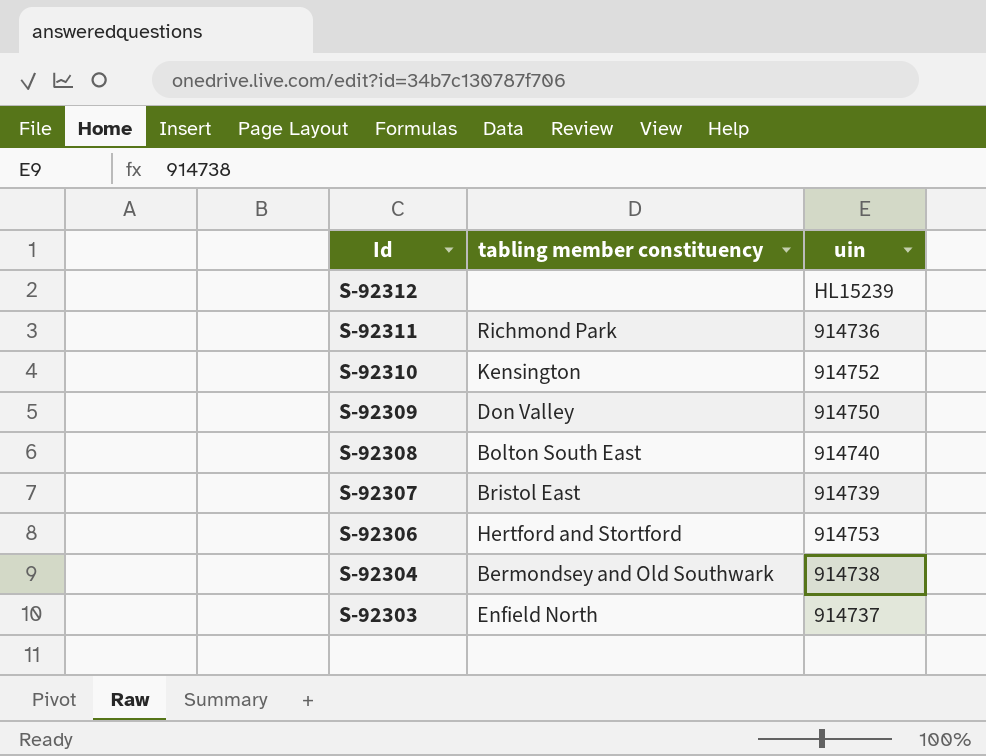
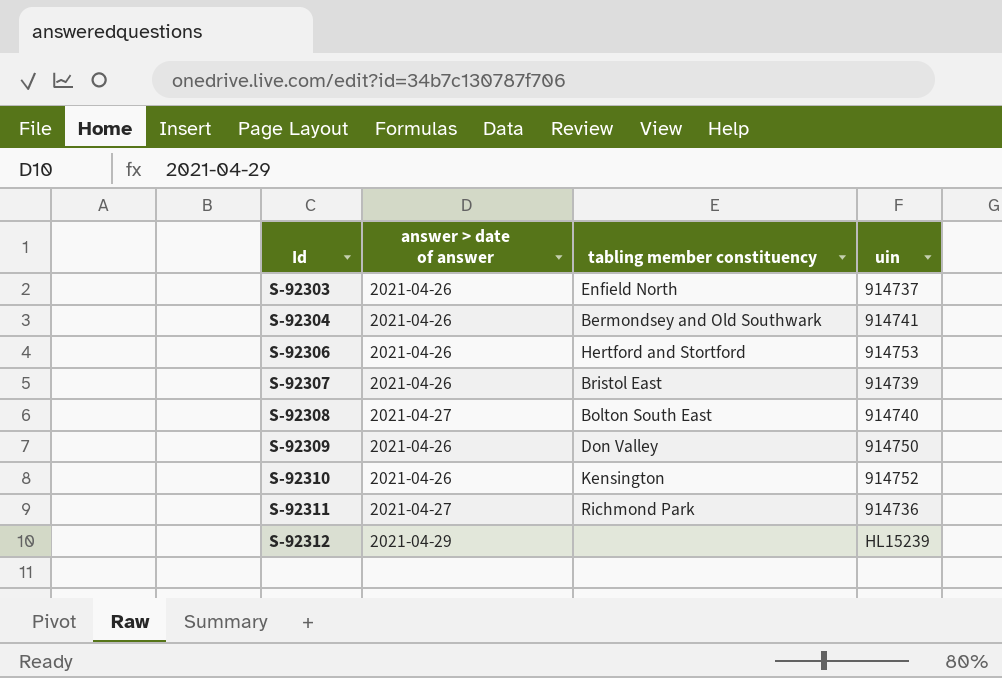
row order: Id descending -> Id ascending
column answer > date of answer | position: none -> 2
S-92304 | uin: 914738 -> 914741

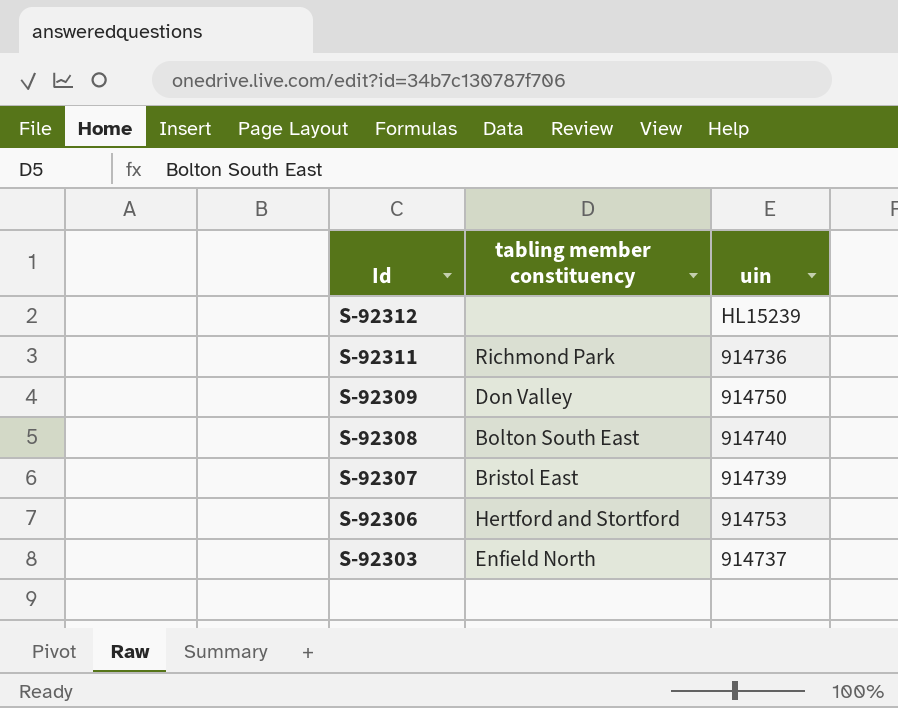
row order: Id ascending -> Id descending
column answer > date of answer | position: 2 -> none
row S-92304: 2021-04-26 | Bermondsey and Old Southwark | 914741 -> none
row S-92310: 2021-04-26 | Kensington | 914752 -> none

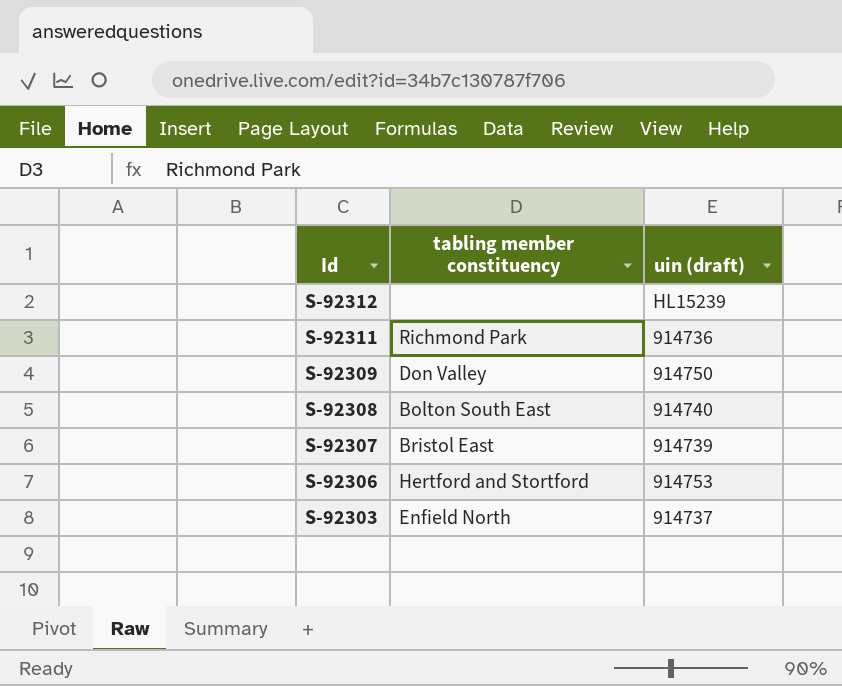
column name: uin -> uin (draft)

